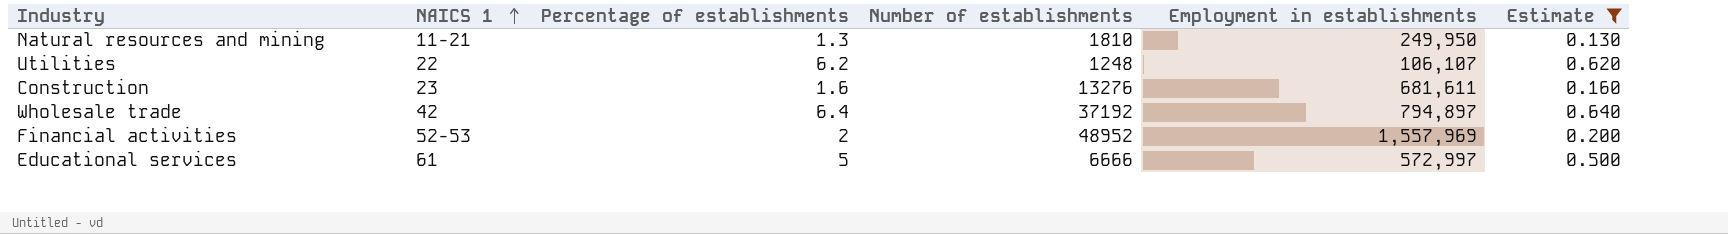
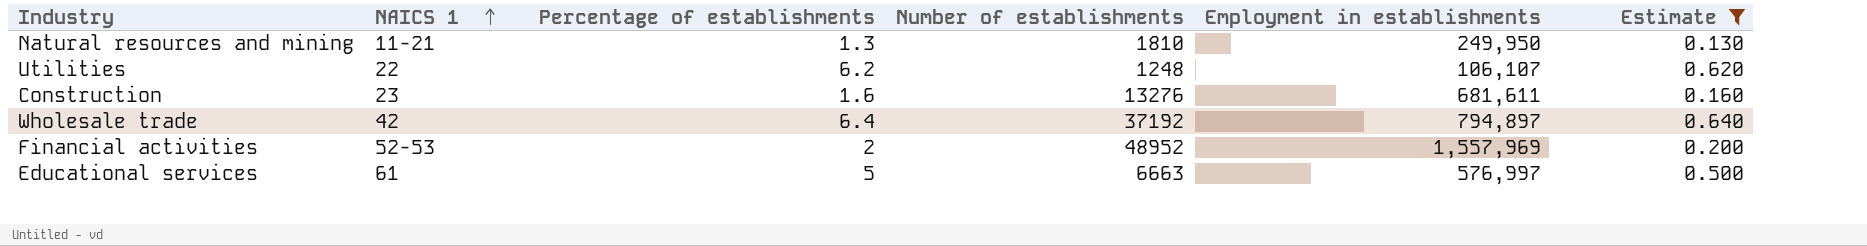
Educational services | Number of establishments: 6666 -> 6663
Educational services | Employment in establishments: 572,997 -> 576,997

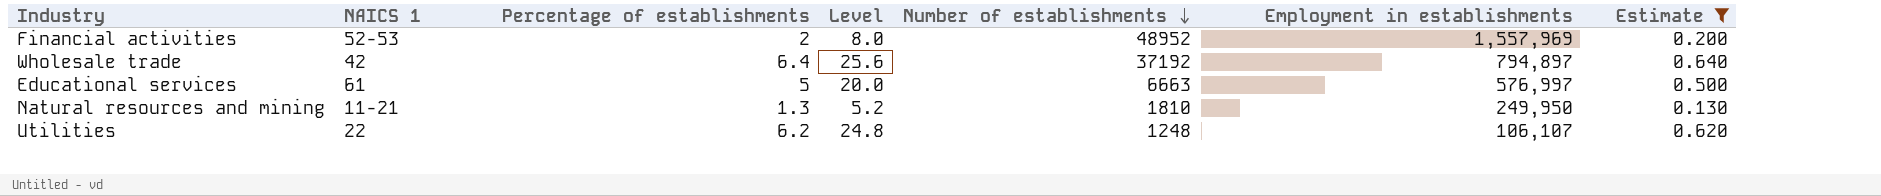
row order: NAICS 1 ascending -> Number of establishments descending
column Level | formula: none -> [Percentage of establishments] * 4
row Construction: 23 | 1.6 | 13276 | 681,611 | 0.160 -> none

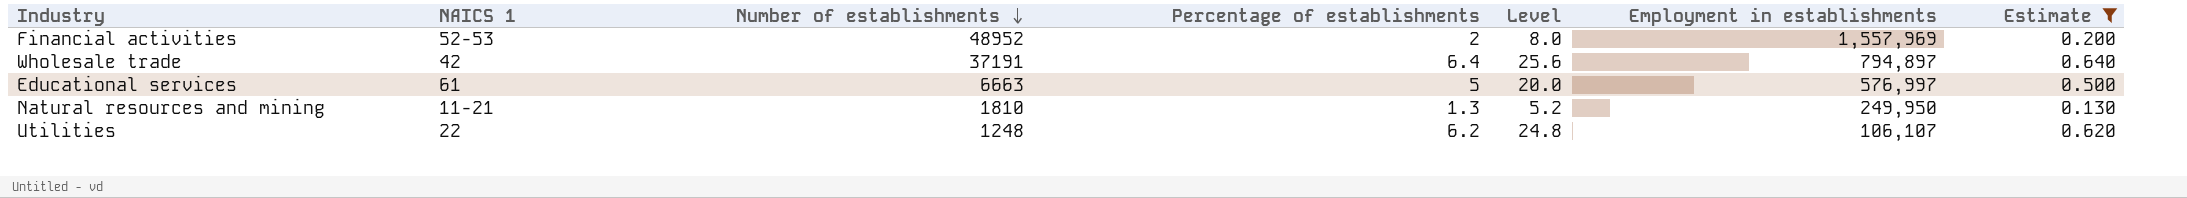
column Number of establishments | position: 5 -> 3
Wholesale trade | Number of establishments: 37192 -> 37191

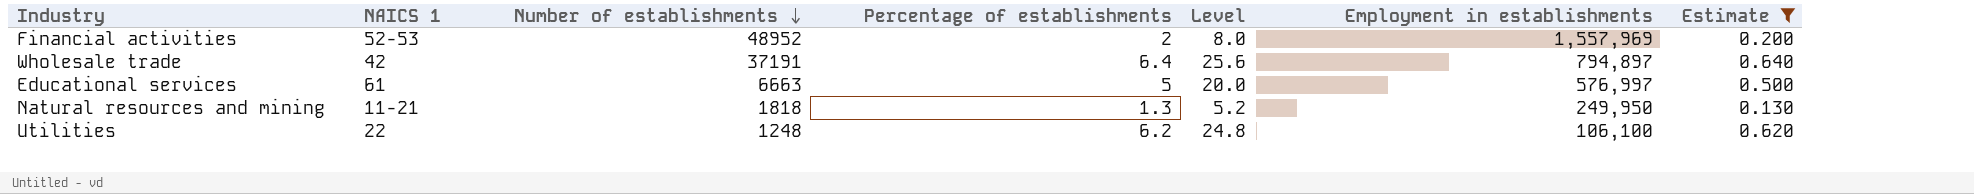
Natural resources and mining | Number of establishments: 1810 -> 1818
Utilities | Employment in establishments: 106,107 -> 106,100

